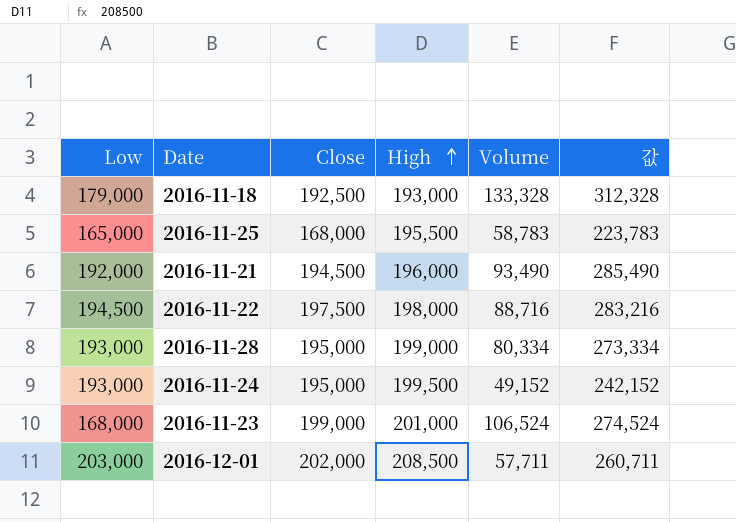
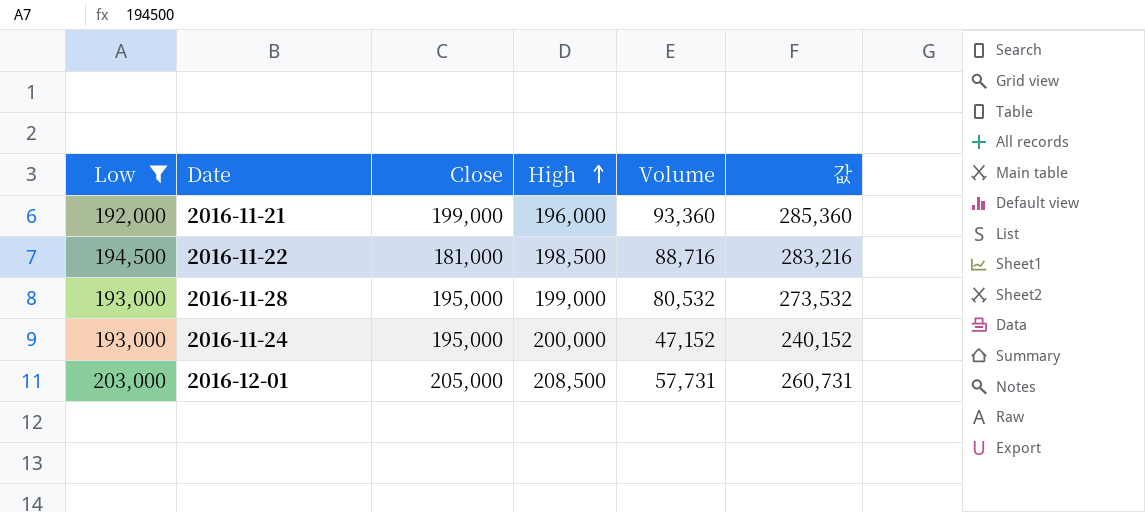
filter: none -> Low >= 192,000
2016-11-21 | Close: 194,500 -> 199,000
2016-11-21 | Volume: 93,490 -> 93,360
2016-11-21 | 값: 285,490 -> 285,360
2016-11-22 | Close: 197,500 -> 181,000
2016-11-22 | High: 198,000 -> 198,500
2016-11-28 | Volume: 80,334 -> 80,532
2016-11-28 | 값: 273,334 -> 273,532
2016-11-24 | High: 199,500 -> 200,000
2016-11-24 | Volume: 49,152 -> 47,152
2016-11-24 | 값: 242,152 -> 240,152
2016-12-01 | Close: 202,000 -> 205,000
2016-12-01 | Volume: 57,711 -> 57,731
2016-12-01 | 값: 260,711 -> 260,731

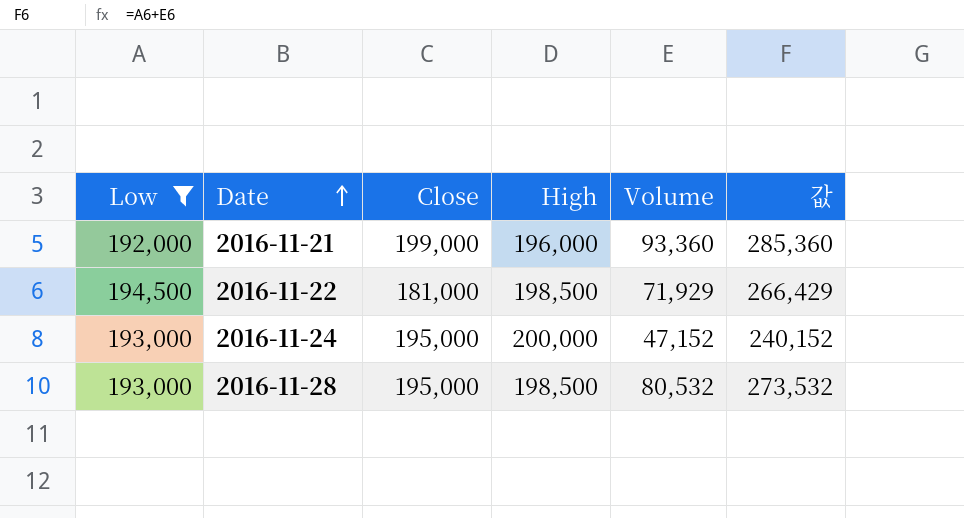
row order: High ascending -> Date ascending
row 2016-12-01: 203,000 | 205,000 | 208,500 | 57,731 | 260,731 -> none
2016-11-22 | Volume: 88,716 -> 71,929
2016-11-22 | 값: 283,216 -> 266,429
2016-11-28 | High: 199,000 -> 198,500

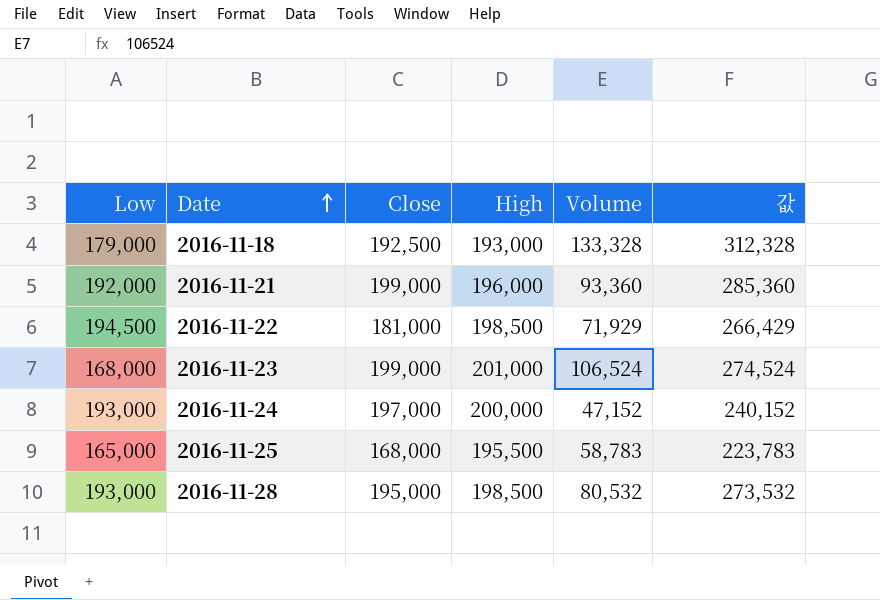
filter: Low >= 192,000 -> none
2016-11-24 | Close: 195,000 -> 197,000

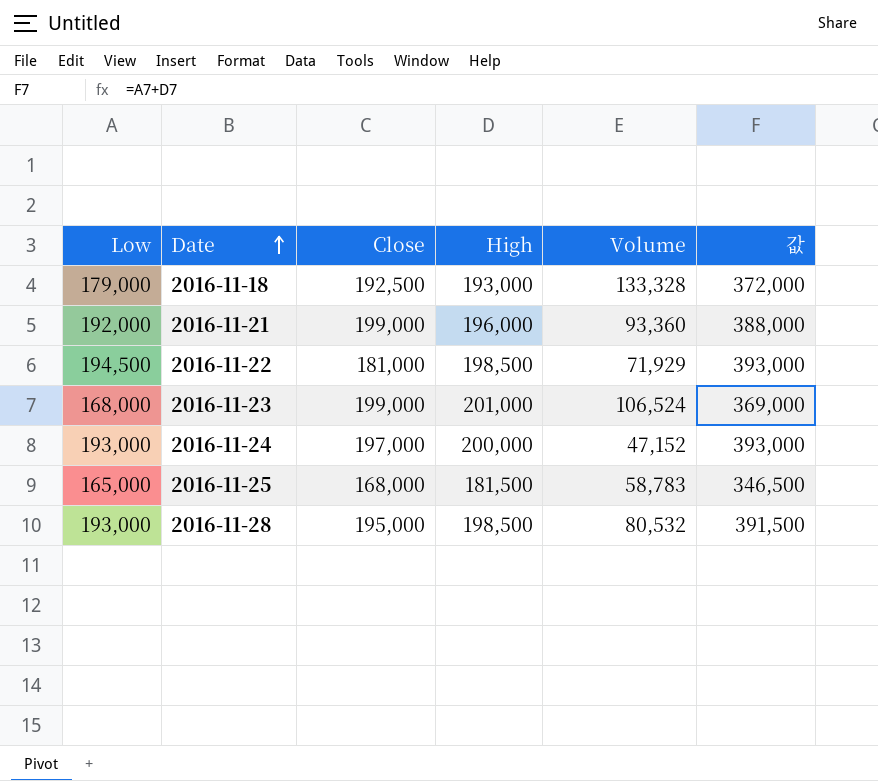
column 값 | formula: [Low] + [Volume] -> [Low] + [High]
2016-11-25 | High: 195,500 -> 181,500

